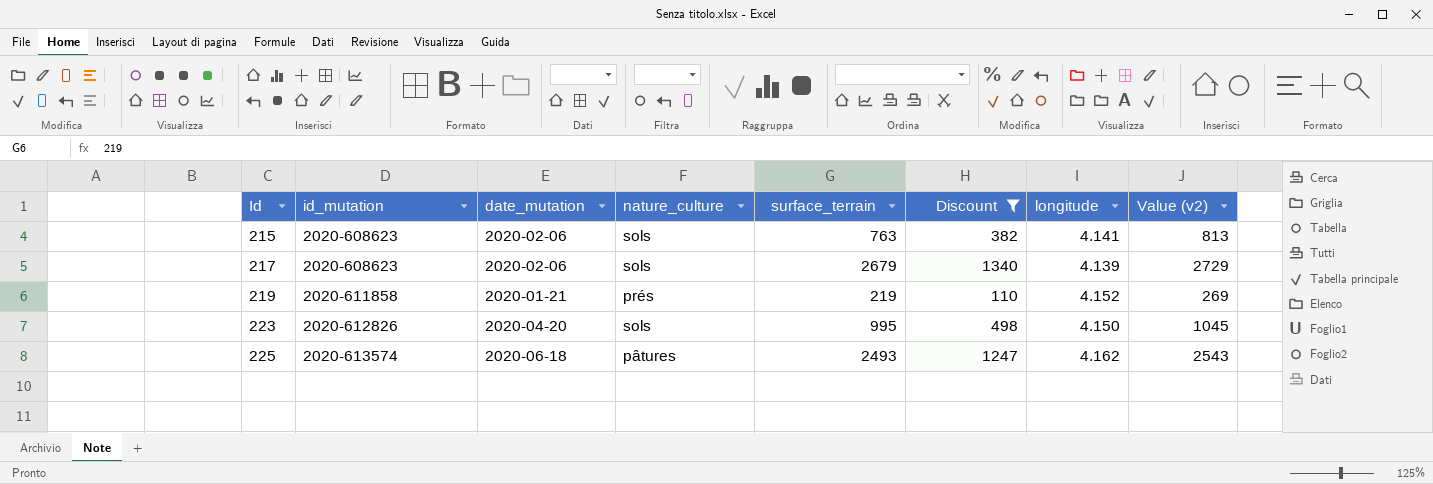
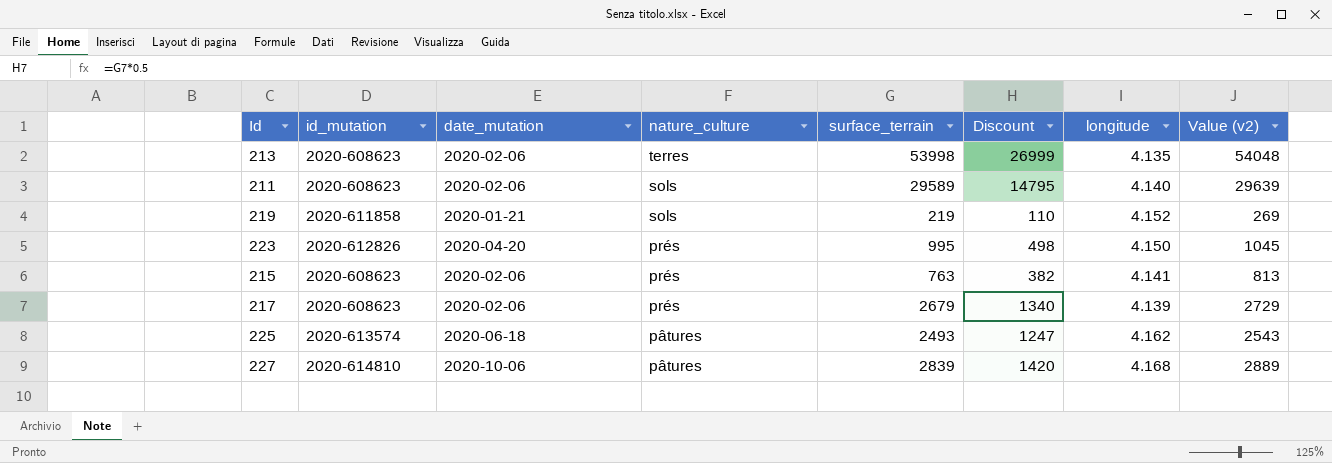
filter: Discount <= 1340 -> none
row order: Id ascending -> nature_culture descending
219 | nature_culture: prés -> sols
223 | nature_culture: sols -> prés
215 | nature_culture: sols -> prés
217 | nature_culture: sols -> prés

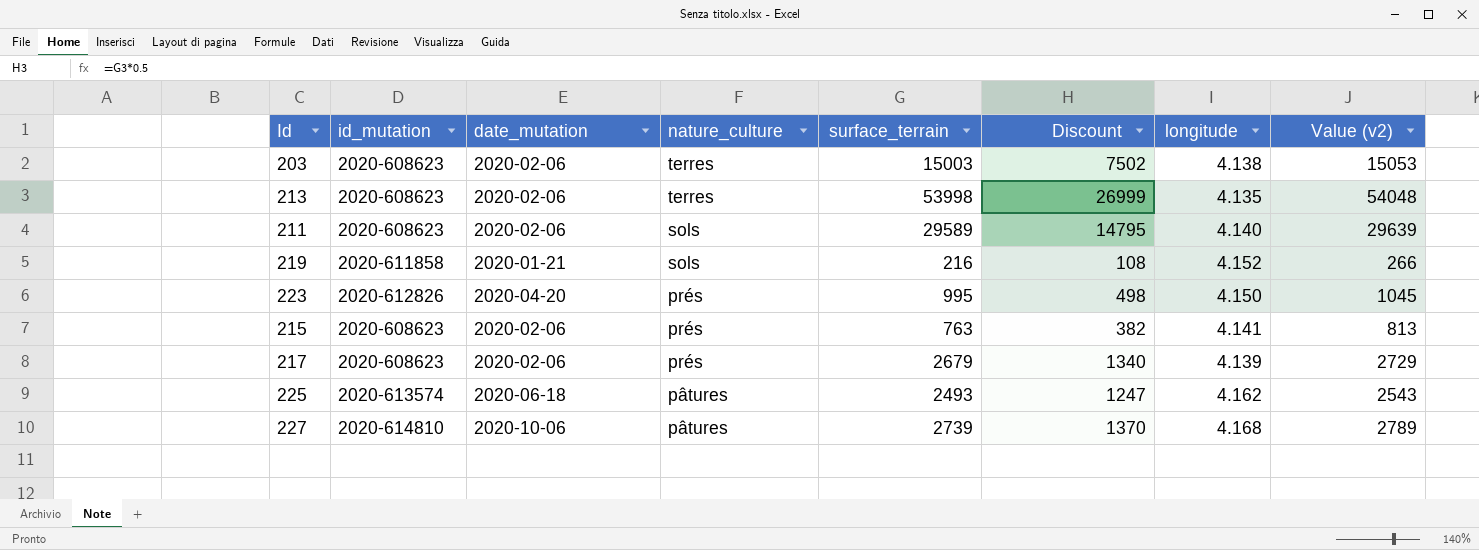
row 203: none -> 2020-608623 | 2020-02-06 | terres | 15003 | 7502 | 4.138 | 15053
219 | surface_terrain: 219 -> 216
219 | Discount: 110 -> 108
219 | Value (v2): 269 -> 266
227 | surface_terrain: 2839 -> 2739
227 | Discount: 1420 -> 1370
227 | Value (v2): 2889 -> 2789

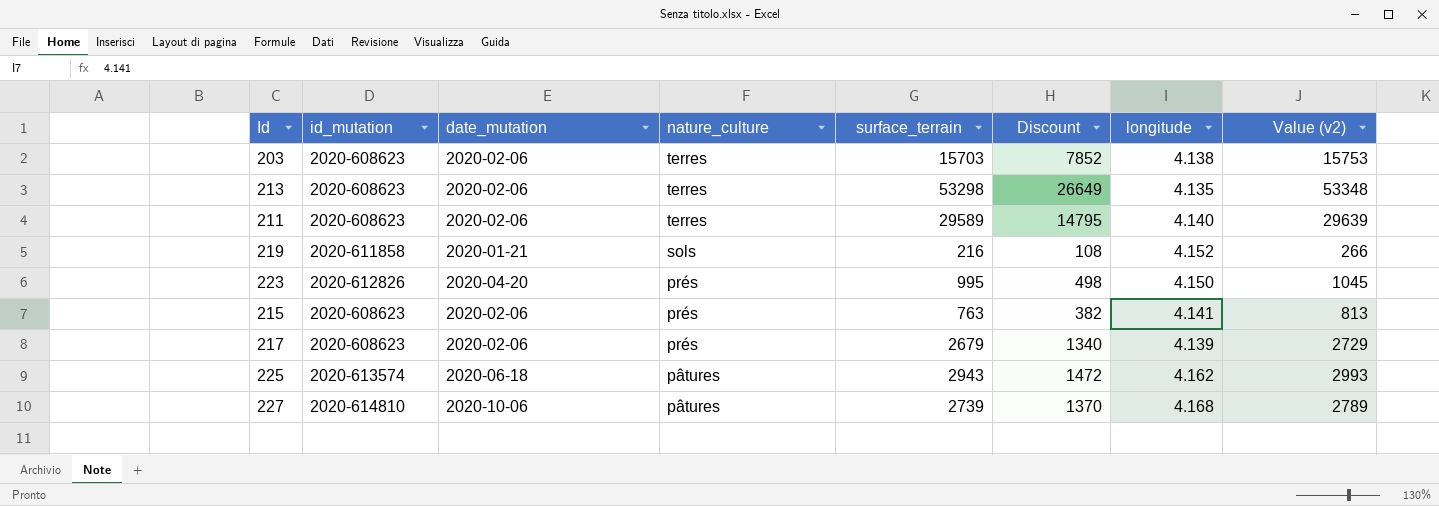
203 | surface_terrain: 15003 -> 15703
203 | Discount: 7502 -> 7852
203 | Value (v2): 15053 -> 15753
213 | surface_terrain: 53998 -> 53298
213 | Discount: 26999 -> 26649
213 | Value (v2): 54048 -> 53348
211 | nature_culture: sols -> terres
225 | surface_terrain: 2493 -> 2943
225 | Discount: 1247 -> 1472
225 | Value (v2): 2543 -> 2993

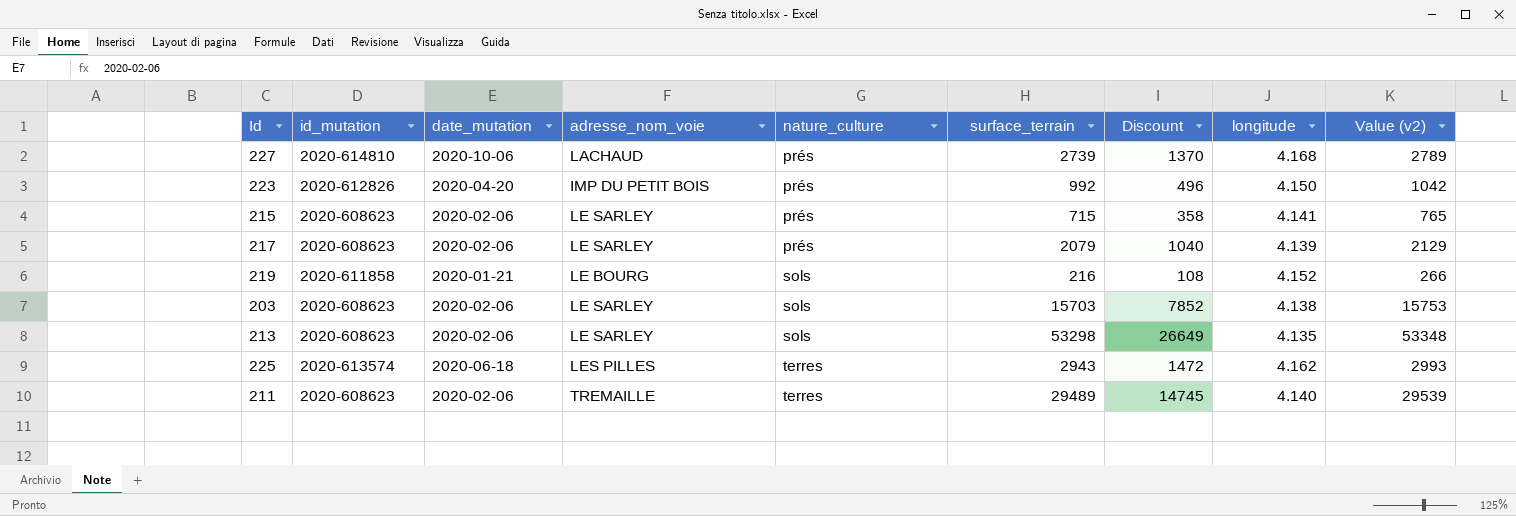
row order: nature_culture descending -> nature_culture ascending
column adresse_nom_voie | position: none -> 4
227 | nature_culture: pâtures -> prés
223 | surface_terrain: 995 -> 992
223 | Discount: 498 -> 496
223 | Value (v2): 1045 -> 1042
215 | surface_terrain: 763 -> 715
215 | Discount: 382 -> 358
215 | Value (v2): 813 -> 765
217 | surface_terrain: 2679 -> 2079
217 | Discount: 1340 -> 1040
217 | Value (v2): 2729 -> 2129
203 | nature_culture: terres -> sols
213 | nature_culture: terres -> sols
225 | nature_culture: pâtures -> terres
211 | surface_terrain: 29589 -> 29489
211 | Discount: 14795 -> 14745
211 | Value (v2): 29639 -> 29539

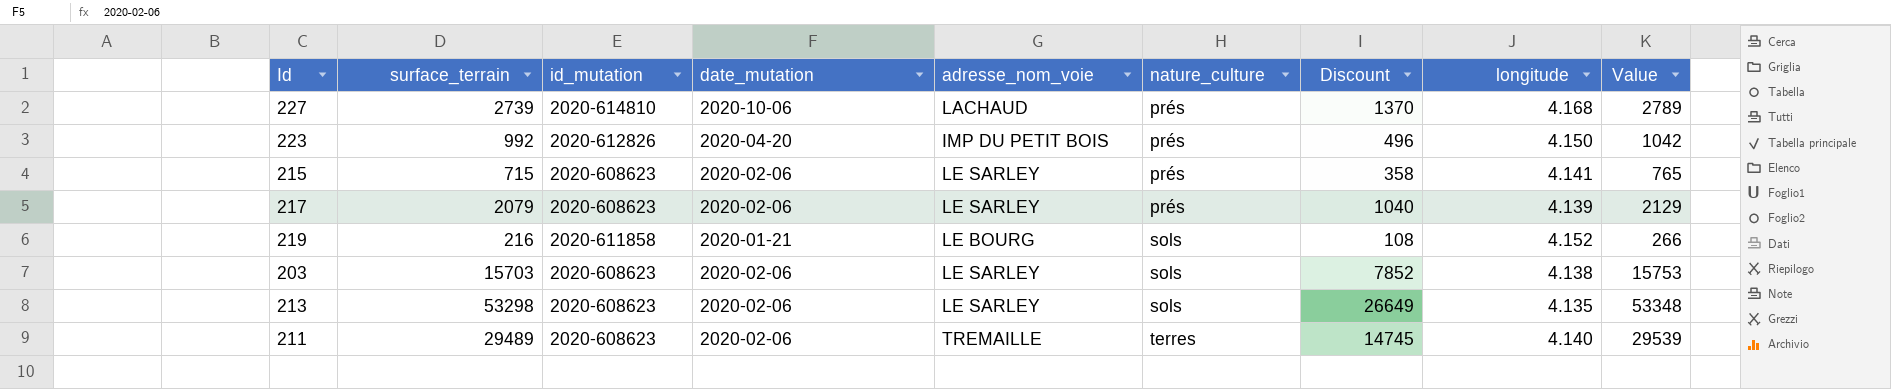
column surface_terrain | position: 6 -> 2
column name: Value (v2) -> Value
row 225: 2020-613574 | 2020-06-18 | LES PILLES | terres | 2943 | 1472 | 4.162 | 2993 -> none

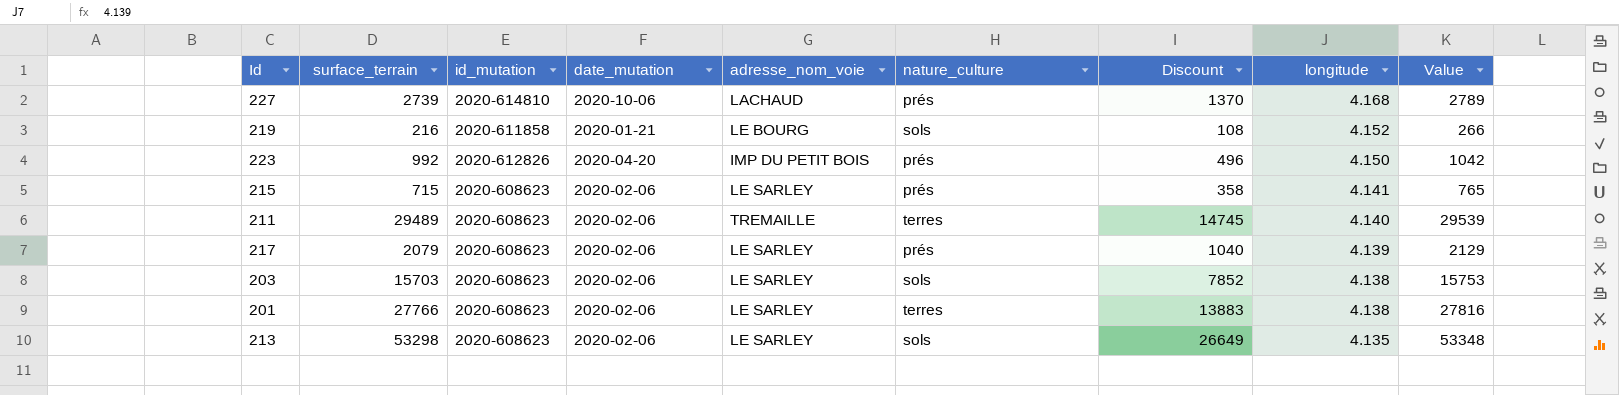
row order: nature_culture ascending -> longitude descending
row 201: none -> 27766 | 2020-608623 | 2020-02-06 | LE SARLEY | terres | 13883 | 4.138 | 27816

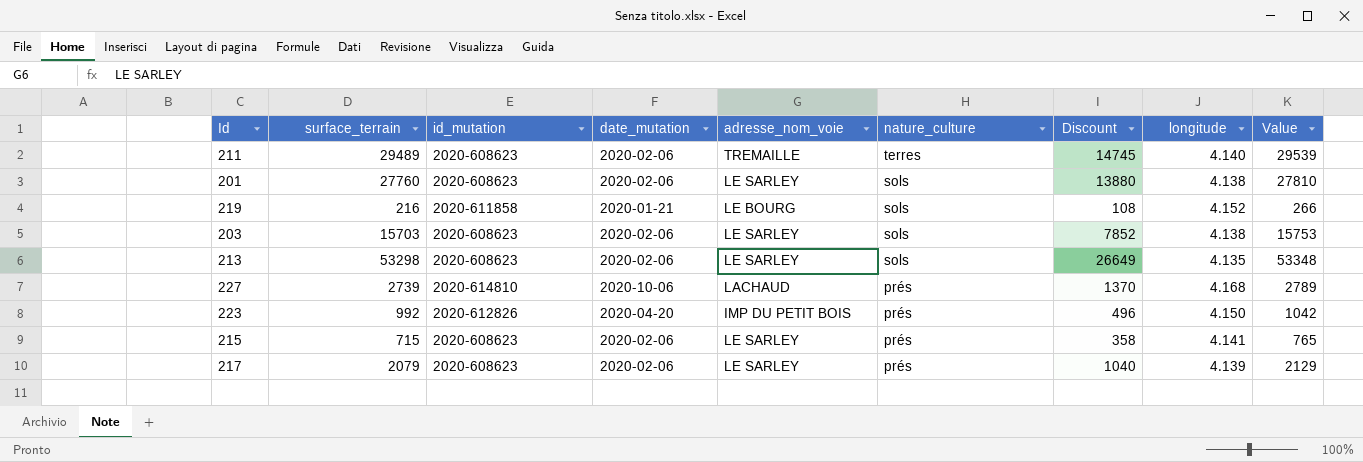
row order: longitude descending -> nature_culture descending
201 | surface_terrain: 27766 -> 27760
201 | nature_culture: terres -> sols
201 | Discount: 13883 -> 13880
201 | Value: 27816 -> 27810

